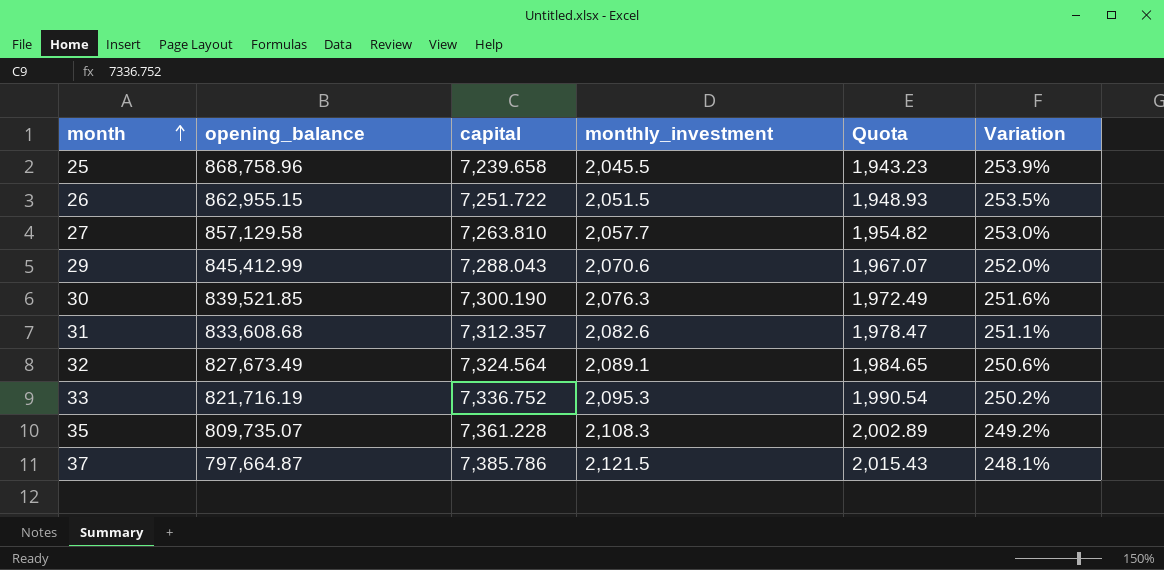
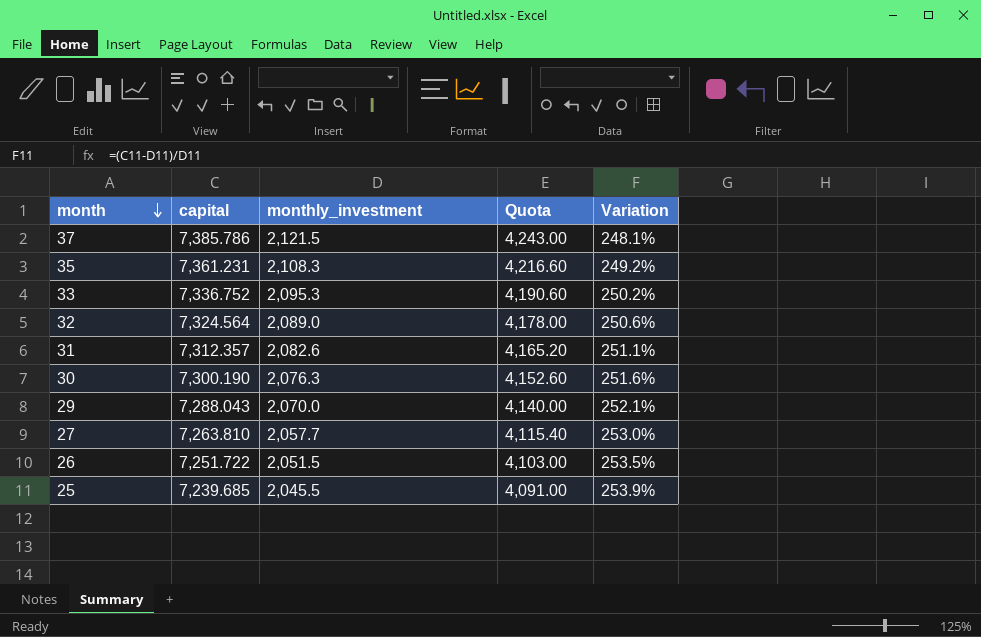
row order: month ascending -> month descending
column opening_balance | position: 2 -> none
column Quota | formula: [monthly_investment] * 0.95 -> [monthly_investment] * 2
35 | capital: 7,361.228 -> 7,361.231
32 | monthly_investment: 2,089.1 -> 2,089.0
29 | monthly_investment: 2,070.6 -> 2,070.0
29 | Variation: 252.0% -> 252.1%
25 | capital: 7,239.658 -> 7,239.685

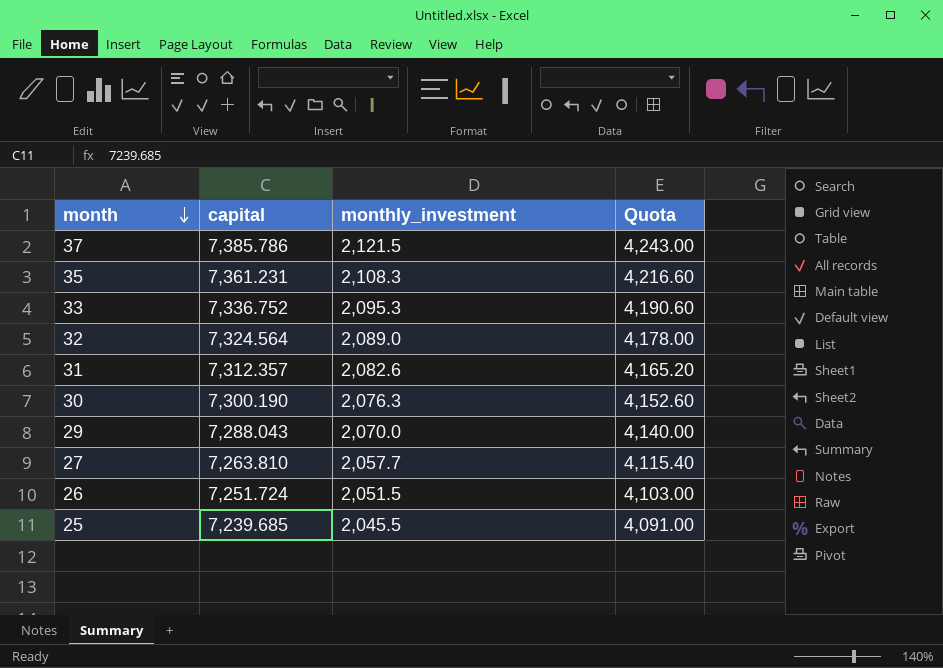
column Variation | formula: ([capital] - [monthly_investment]) / [monthly_investment] -> none
26 | capital: 7,251.722 -> 7,251.724

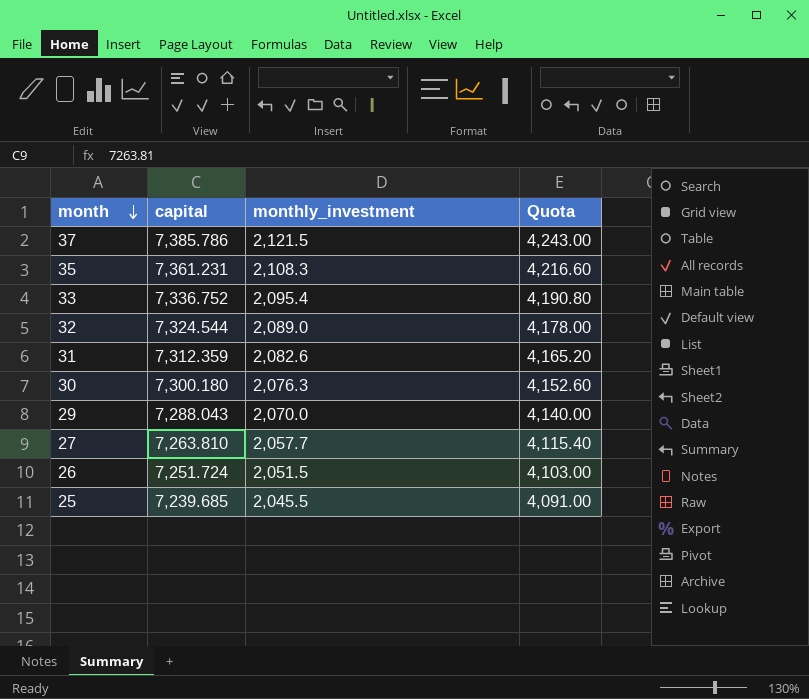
33 | monthly_investment: 2,095.3 -> 2,095.4
33 | Quota: 4,190.60 -> 4,190.80
32 | capital: 7,324.564 -> 7,324.544
31 | capital: 7,312.357 -> 7,312.359
30 | capital: 7,300.190 -> 7,300.180

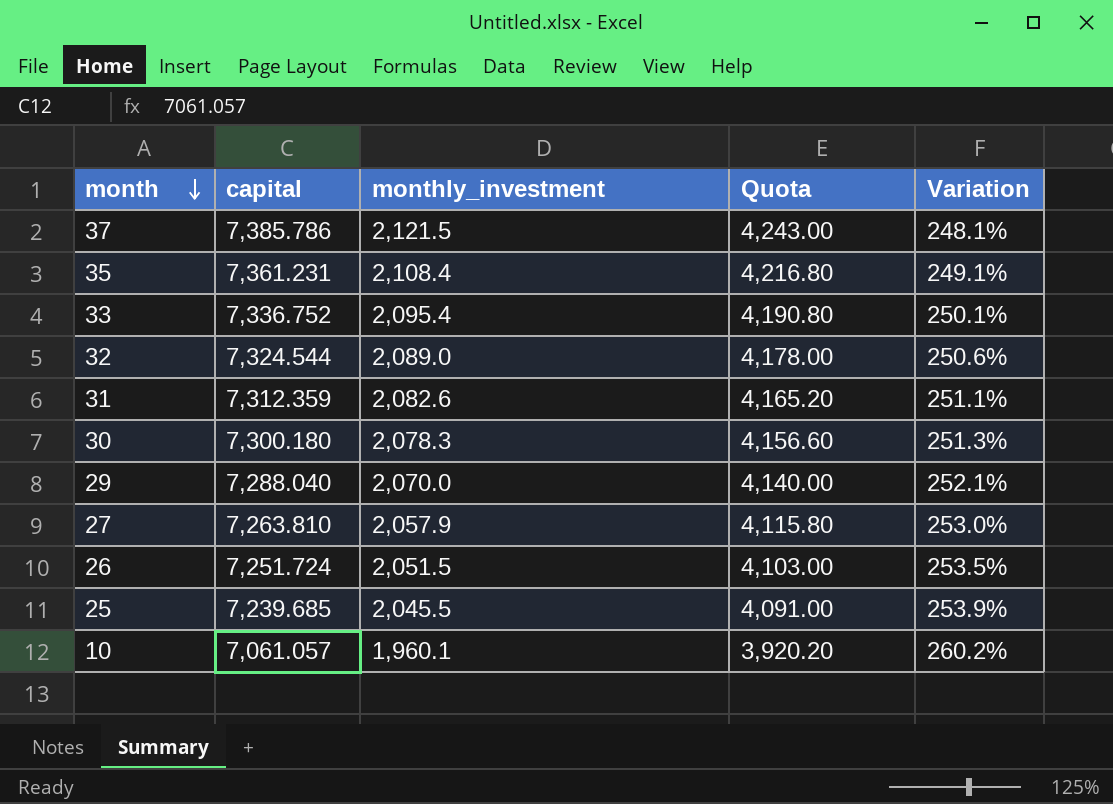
column Variation | formula: none -> ([capital] - [monthly_investment]) / [monthly_investment]
35 | monthly_investment: 2,108.3 -> 2,108.4
35 | Quota: 4,216.60 -> 4,216.80
30 | monthly_investment: 2,076.3 -> 2,078.3
30 | Quota: 4,152.60 -> 4,156.60
29 | capital: 7,288.043 -> 7,288.040
27 | monthly_investment: 2,057.7 -> 2,057.9
27 | Quota: 4,115.40 -> 4,115.80
row 10: none -> 7,061.057 | 1,960.1 | 3,920.20 | 260.2%

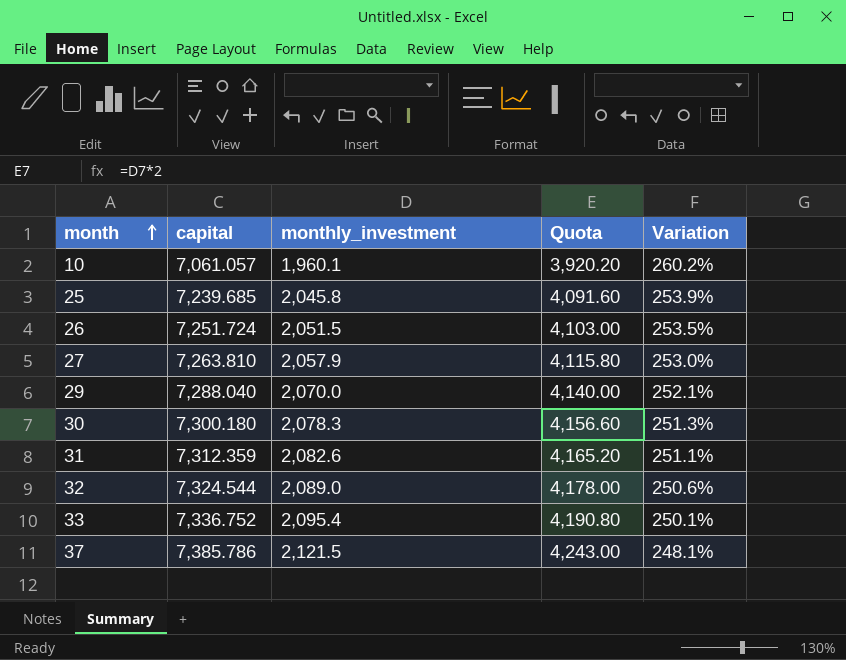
row order: month descending -> month ascending
row 35: 7,361.231 | 2,108.4 | 4,216.80 | 249.1% -> none
25 | monthly_investment: 2,045.5 -> 2,045.8
25 | Quota: 4,091.00 -> 4,091.60

